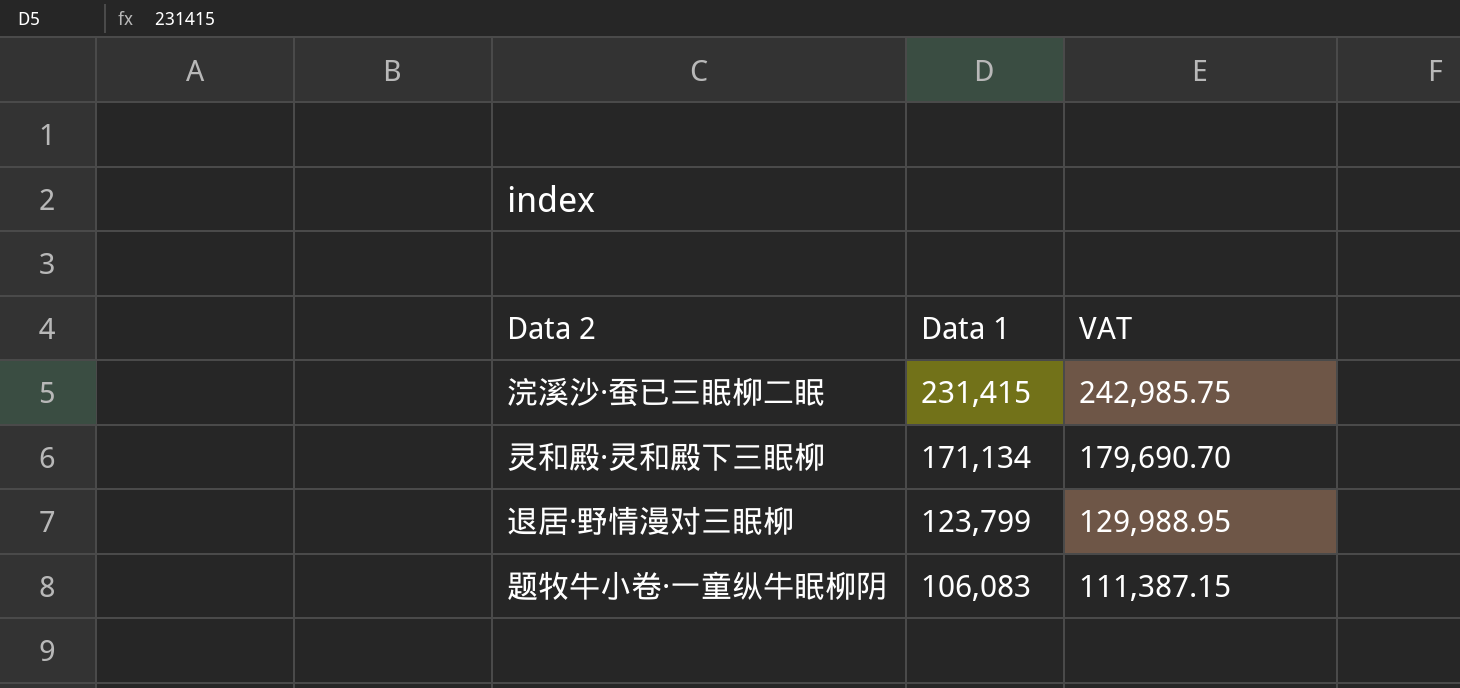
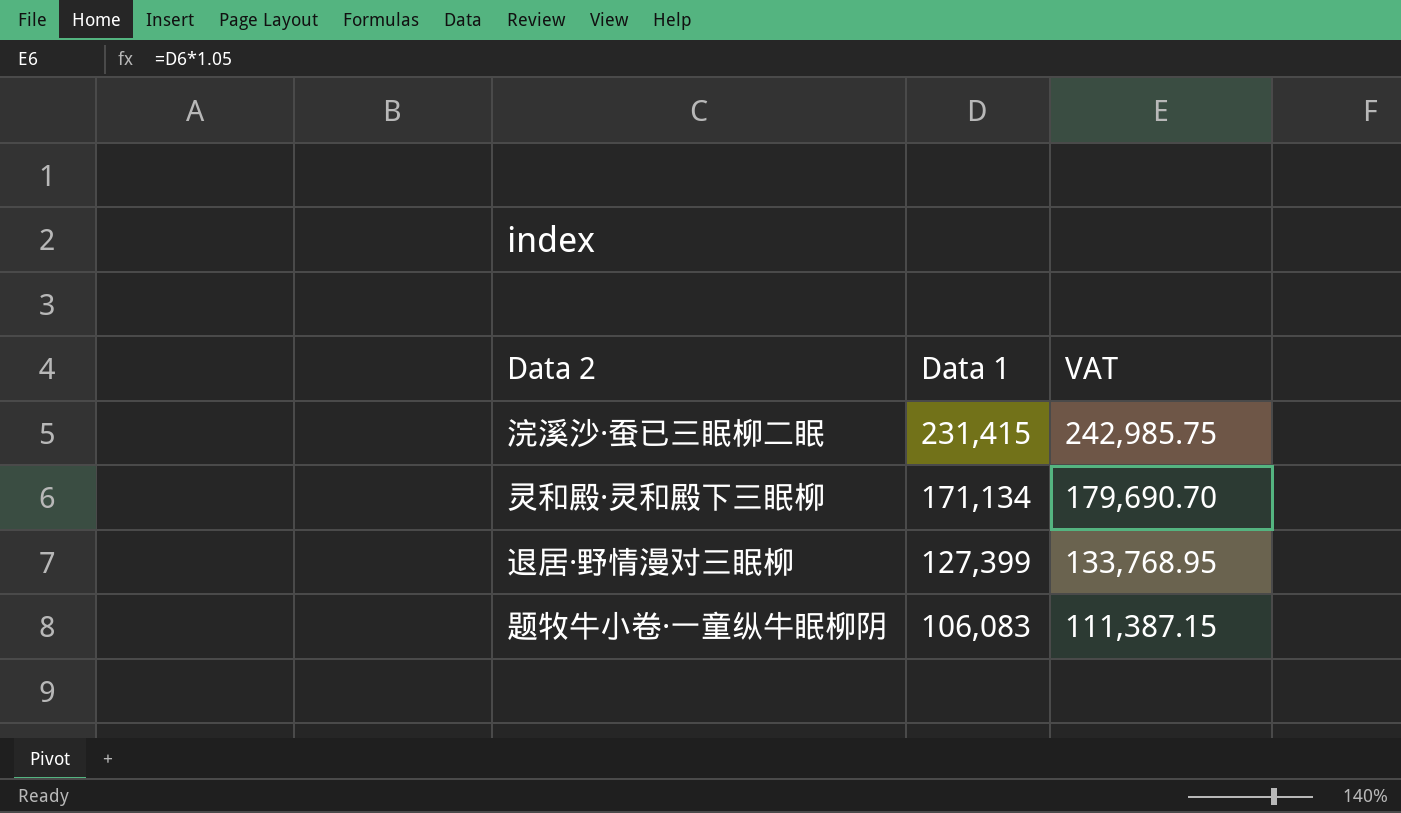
退居·野情漫对三眠柳 | Data 1: 123,799 -> 127,399
退居·野情漫对三眠柳 | VAT: 129,988.95 -> 133,768.95

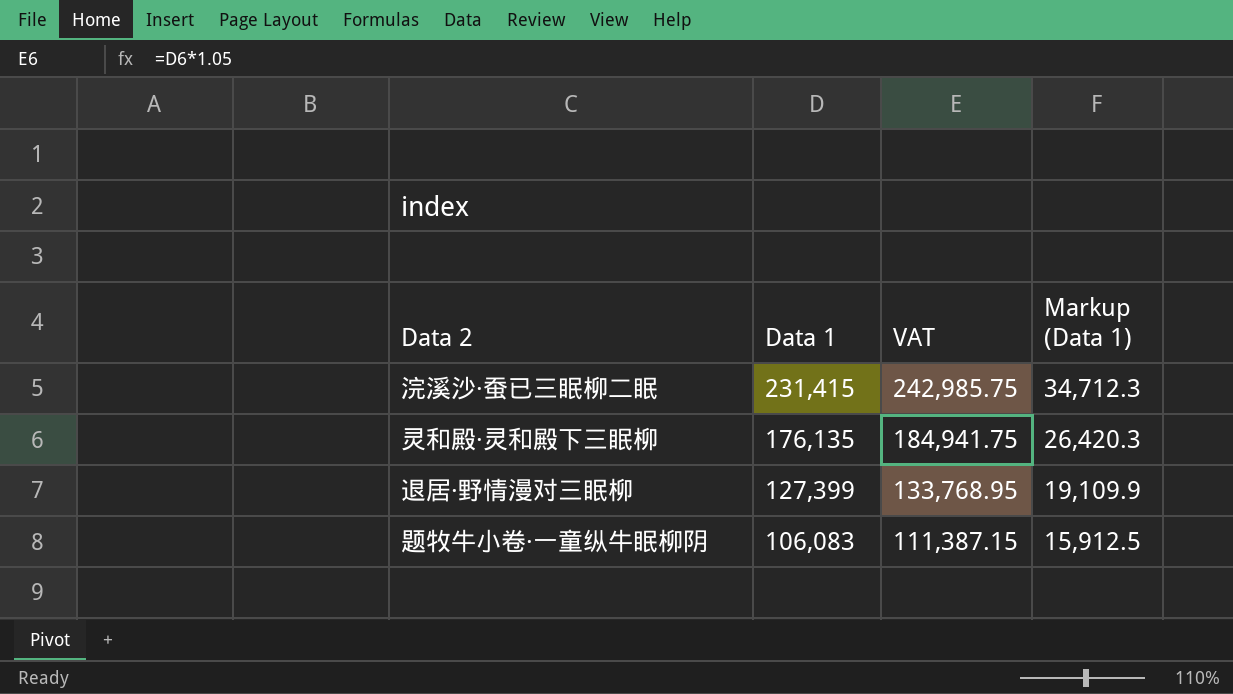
column Markup (Data 1) | formula: none -> [Data 1] * 0.15
灵和殿·灵和殿下三眠柳 | Data 1: 171,134 -> 176,135
灵和殿·灵和殿下三眠柳 | VAT: 179,690.70 -> 184,941.75

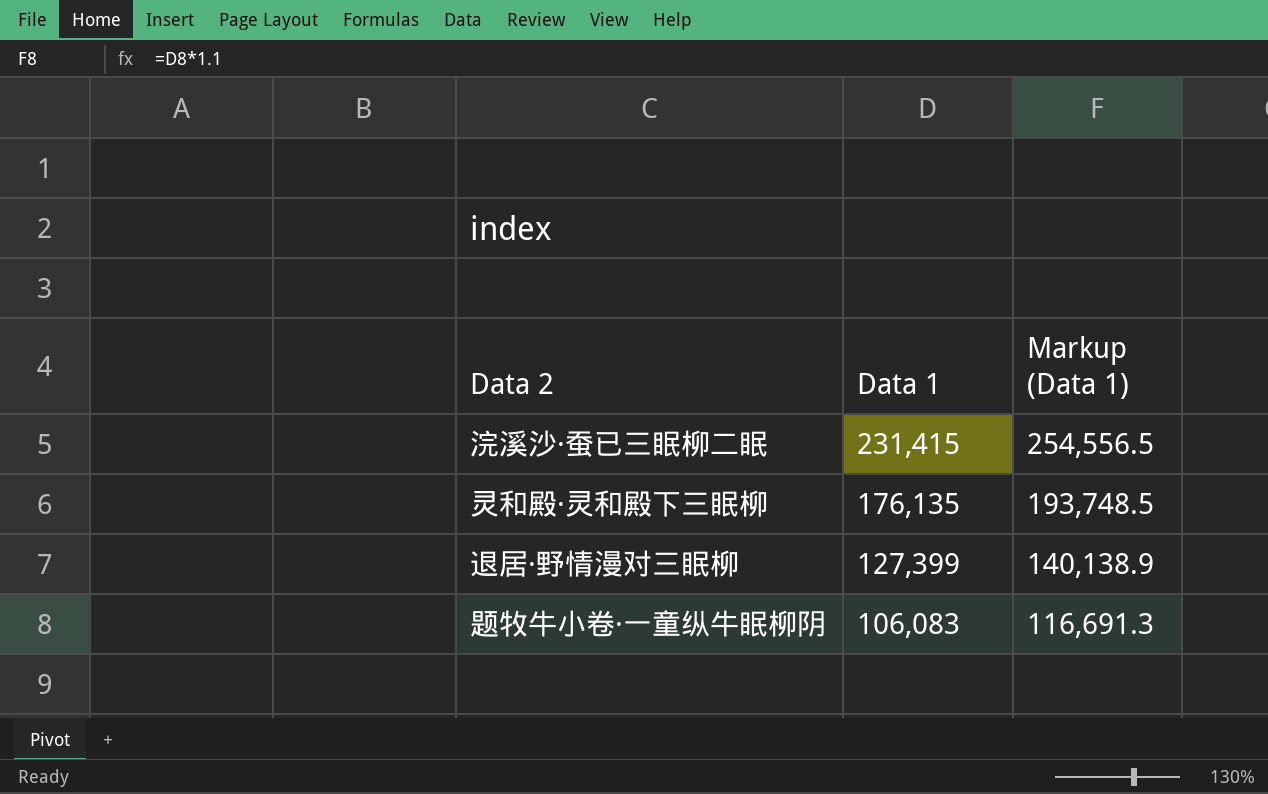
column VAT | formula: [Data 1] * 1.05 -> none
column Markup (Data 1) | formula: [Data 1] * 0.15 -> [Data 1] * 1.1

